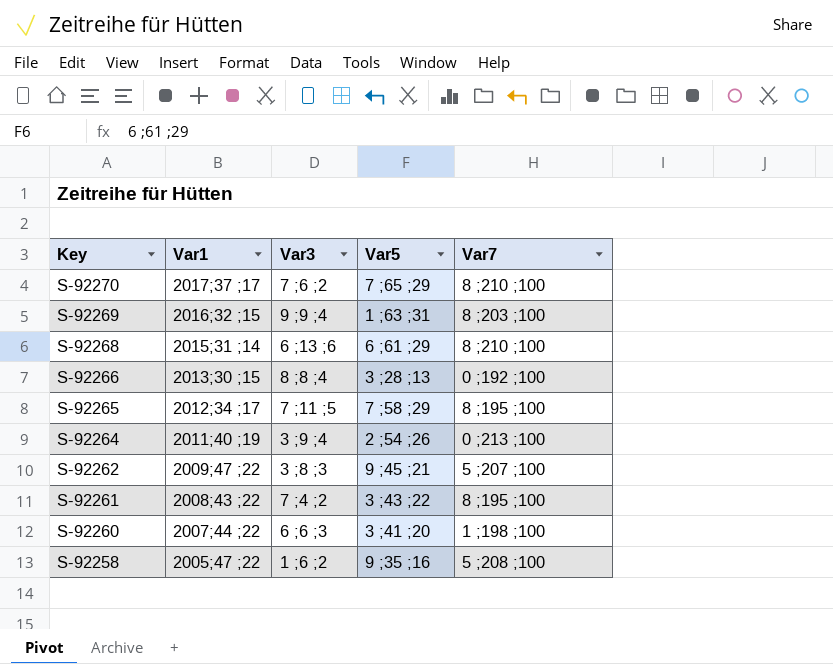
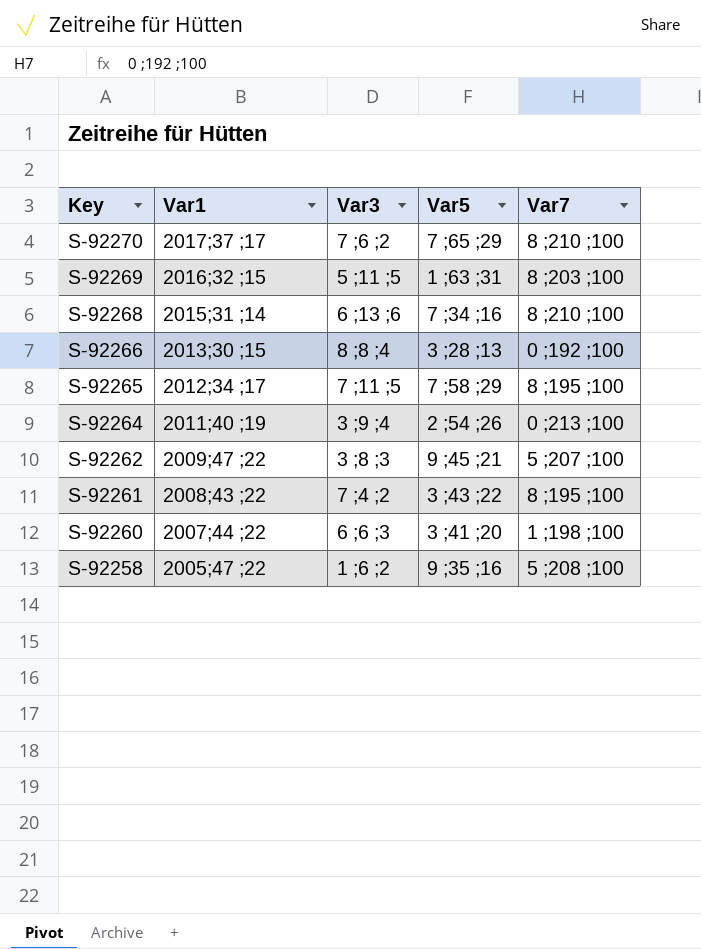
S-92269 | Var3: 9 ;9 ;4 -> 5 ;11 ;5
S-92268 | Var5: 6 ;61 ;29 -> 7 ;34 ;16

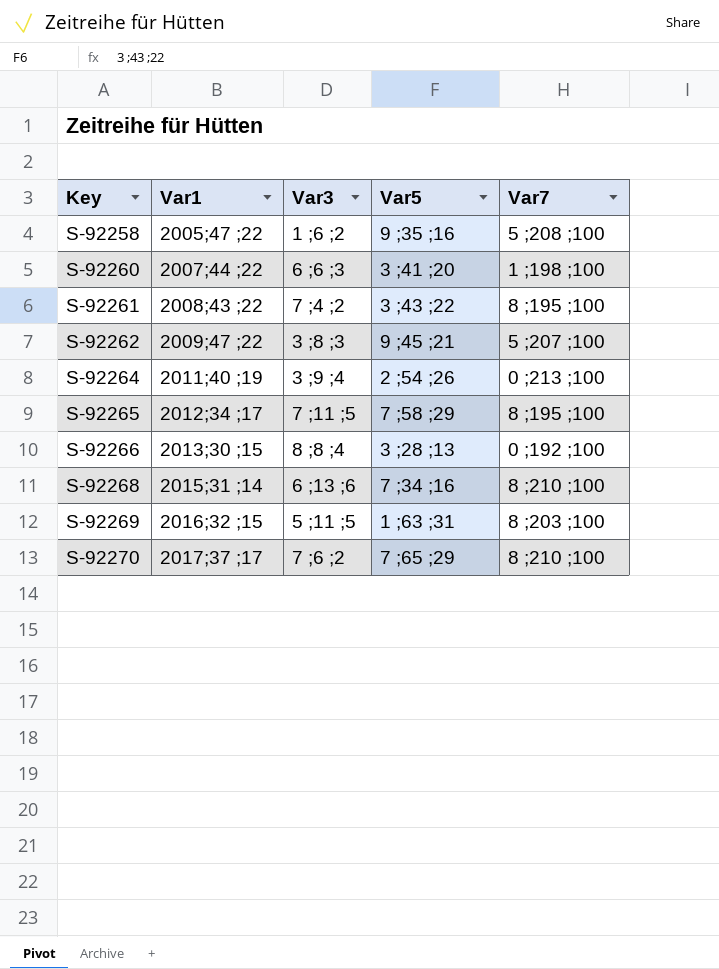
row order: Key descending -> Key ascending

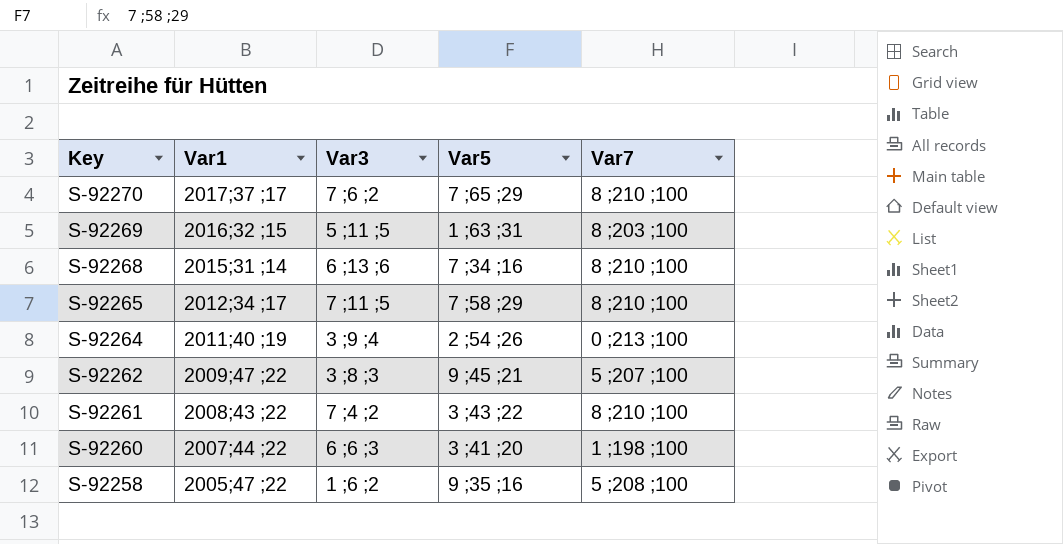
row order: Key ascending -> Key descending
row S-92266: 2013;30 ;15 | 8 ;8 ;4 | 3 ;28 ;13 | 0 ;192 ;100 -> none
S-92265 | Var7: 8 ;195 ;100 -> 8 ;210 ;100
S-92261 | Var7: 8 ;195 ;100 -> 8 ;210 ;100

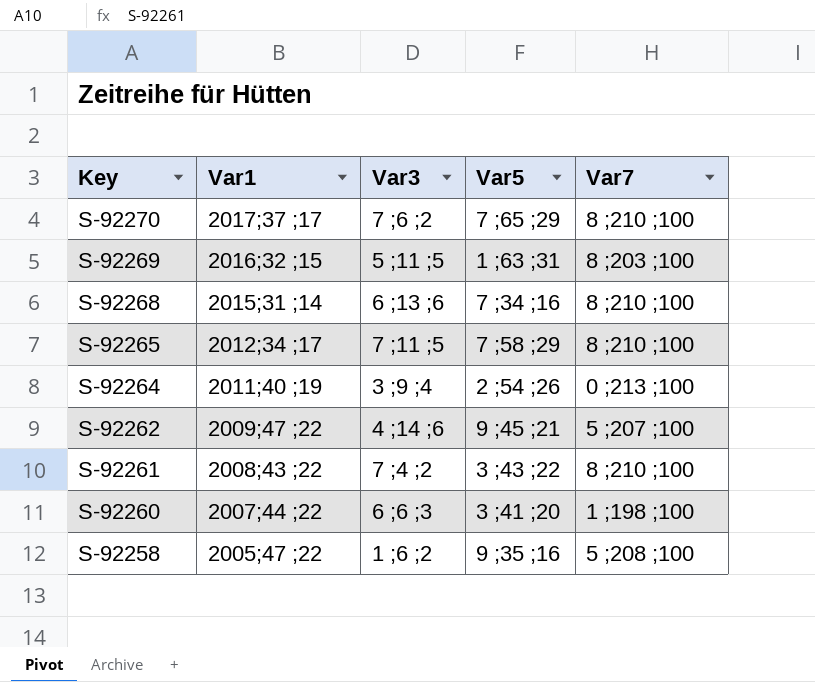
S-92262 | Var3: 3 ;8 ;3 -> 4 ;14 ;6

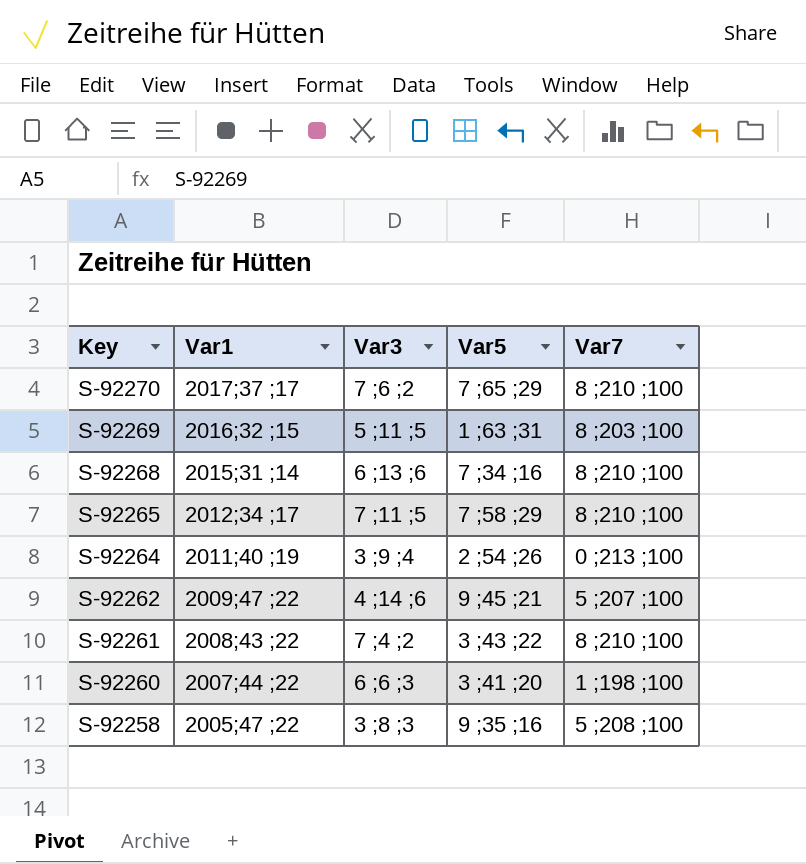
S-92258 | Var3: 1 ;6 ;2 -> 3 ;8 ;3

